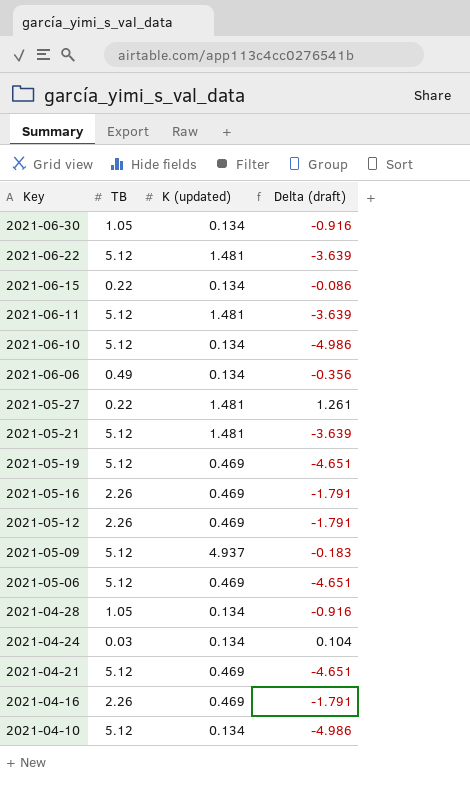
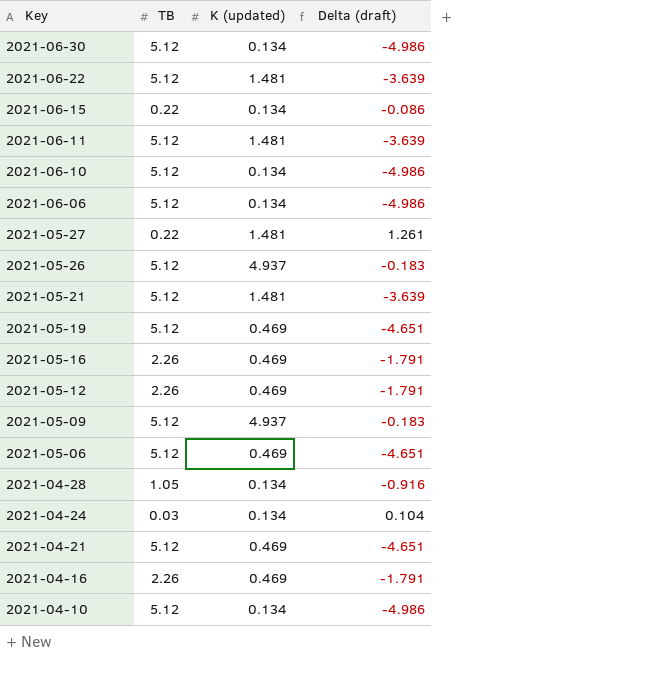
2021-06-30 | TB: 1.05 -> 5.12
2021-06-30 | Delta (draft): -0.916 -> -4.986
2021-06-06 | TB: 0.49 -> 5.12
2021-06-06 | Delta (draft): -0.356 -> -4.986
row 2021-05-26: none -> 5.12 | 4.937 | -0.183

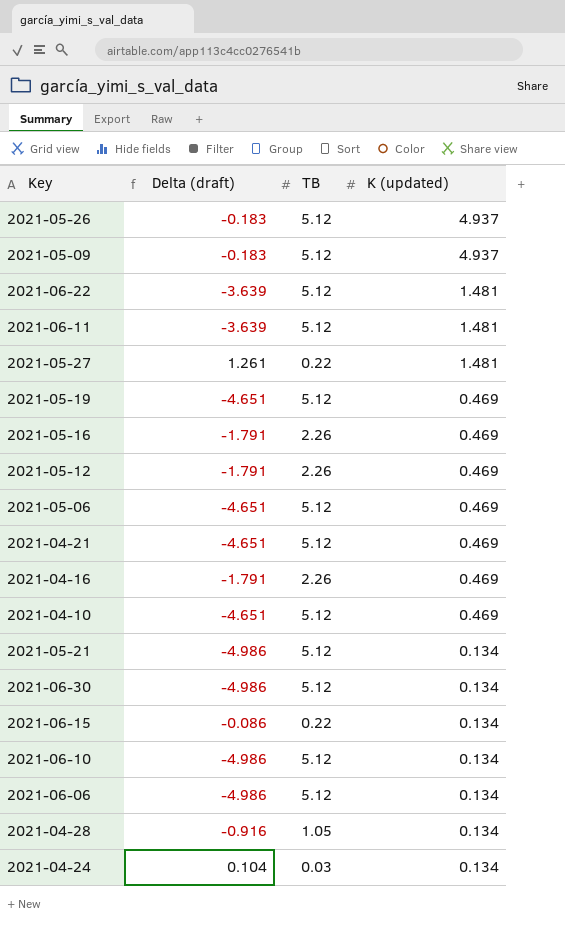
row order: Key descending -> K (updated) descending
column Delta (draft) | position: 4 -> 2
2021-04-10 | Delta (draft): -4.986 -> -4.651
2021-04-10 | K (updated): 0.134 -> 0.469
2021-05-21 | Delta (draft): -3.639 -> -4.986
2021-05-21 | K (updated): 1.481 -> 0.134

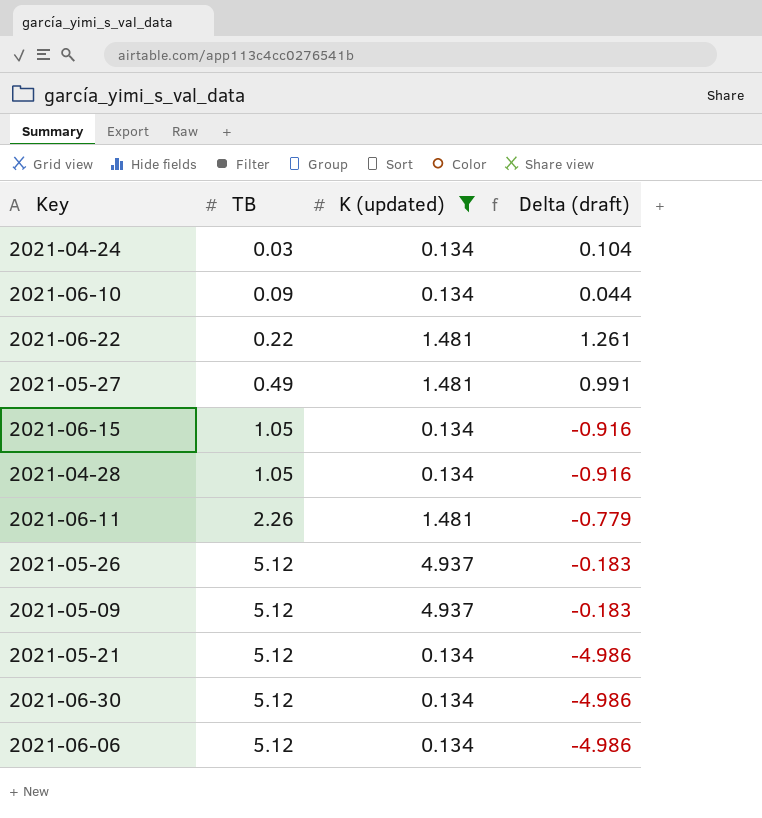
filter: none -> K (updated) != 0.469
row order: K (updated) descending -> TB ascending
column Delta (draft) | position: 2 -> 4
2021-06-10 | TB: 5.12 -> 0.09
2021-06-10 | Delta (draft): -4.986 -> 0.044
2021-06-22 | TB: 5.12 -> 0.22
2021-06-22 | Delta (draft): -3.639 -> 1.261
2021-05-27 | TB: 0.22 -> 0.49
2021-05-27 | Delta (draft): 1.261 -> 0.991
2021-06-15 | TB: 0.22 -> 1.05
2021-06-15 | Delta (draft): -0.086 -> -0.916
2021-06-11 | TB: 5.12 -> 2.26
2021-06-11 | Delta (draft): -3.639 -> -0.779

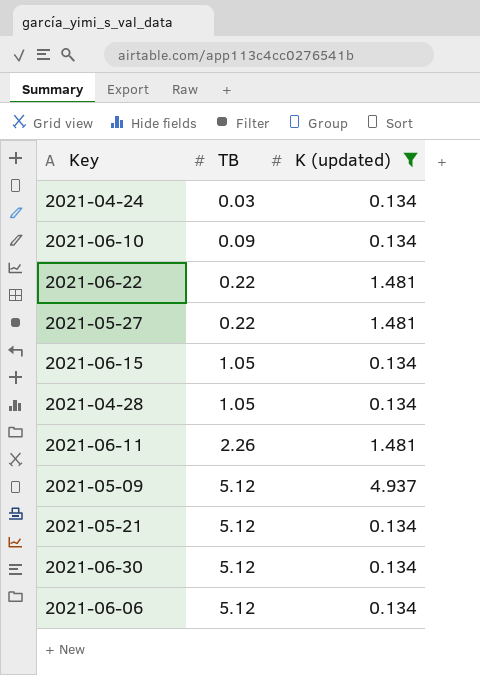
column Delta (draft) | formula: [K (updated)] - [TB] -> none
row 2021-05-26: 5.12 | 4.937 | -0.183 -> none
2021-05-27 | TB: 0.49 -> 0.22

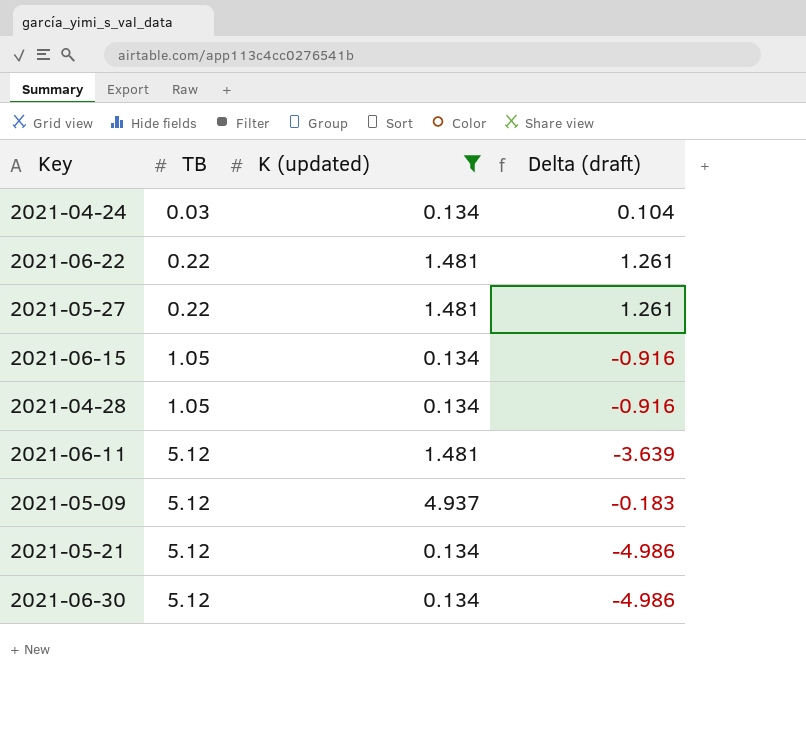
column Delta (draft) | formula: none -> [K (updated)] - [TB]
row 2021-06-10: 0.09 | 0.134 -> none
row 2021-06-06: 5.12 | 0.134 -> none
2021-06-11 | TB: 2.26 -> 5.12

